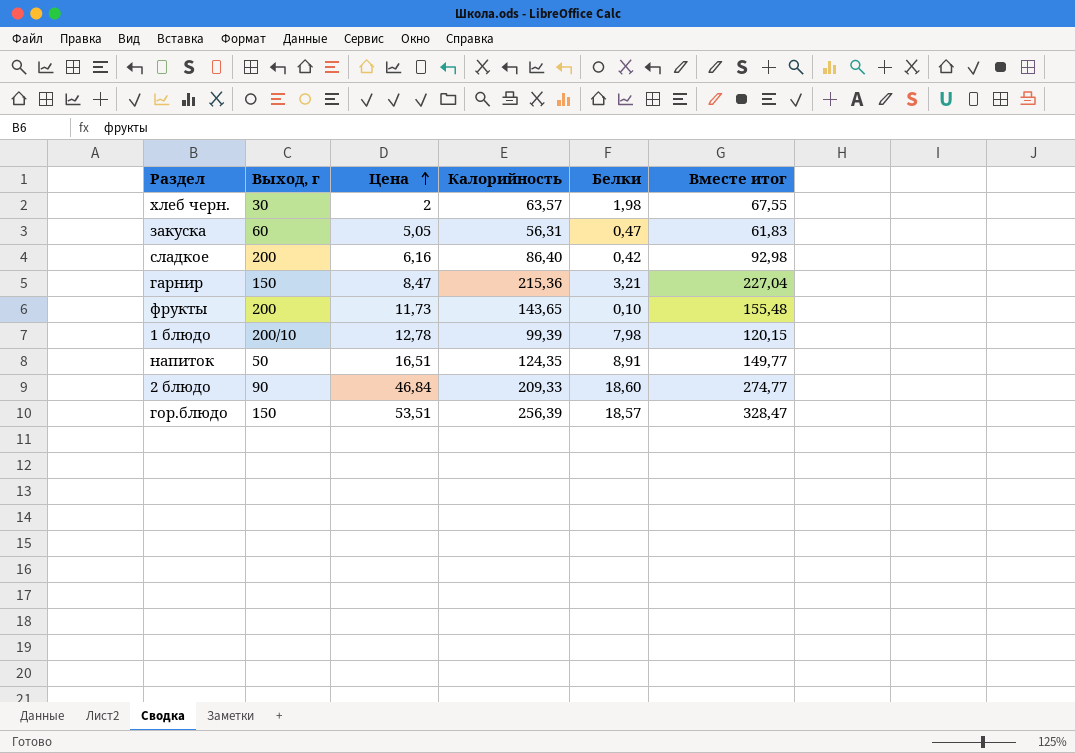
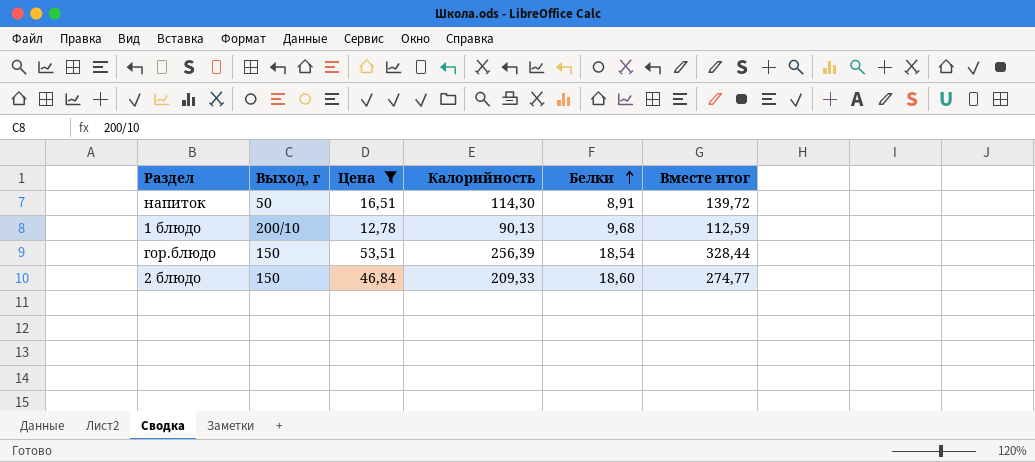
filter: none -> Цена >= 12,78
row order: Цена ascending -> Белки ascending
напиток | Калорийность: 124,35 -> 114,30
напиток | Вместе итог: 149,77 -> 139,72
1 блюдо | Калорийность: 99,39 -> 90,13
1 блюдо | Белки: 7,98 -> 9,68
1 блюдо | Вместе итог: 120,15 -> 112,59
гор.блюдо | Белки: 18,57 -> 18,54
гор.блюдо | Вместе итог: 328,47 -> 328,44
2 блюдо | Выход, г: 90 -> 150

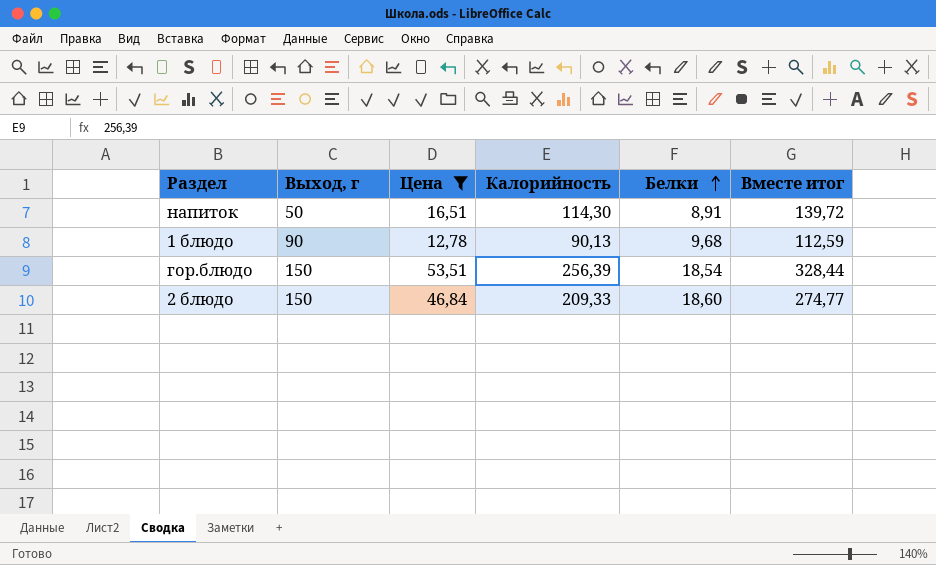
1 блюдо | Выход, г: 200/10 -> 90

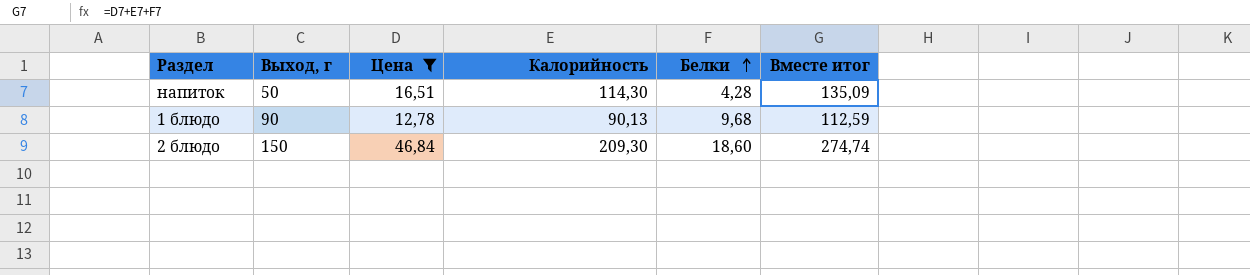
row гор.блюдо: 150 | 53,51 | 256,39 | 18,54 | 328,44 -> none
напиток | Белки: 8,91 -> 4,28
напиток | Вместе итог: 139,72 -> 135,09
2 блюдо | Калорийность: 209,33 -> 209,30
2 блюдо | Вместе итог: 274,77 -> 274,74

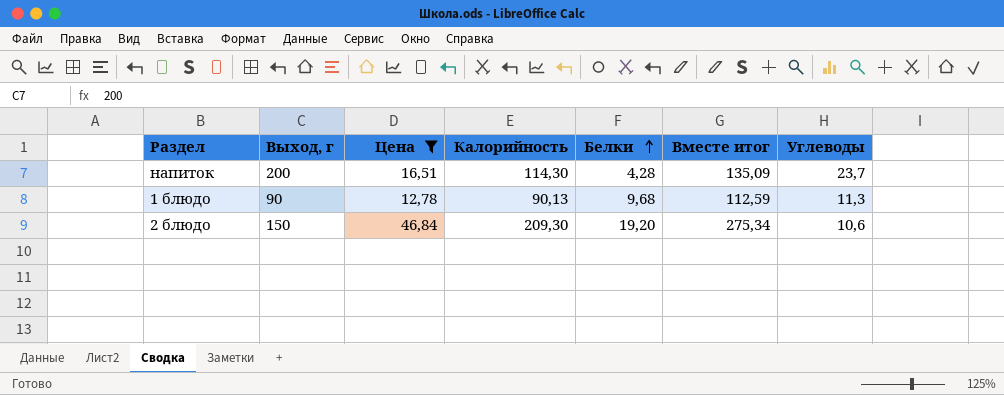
column Углеводы | position: none -> 7
напиток | Выход, г: 50 -> 200
2 блюдо | Белки: 18,60 -> 19,20
2 блюдо | Вместе итог: 274,74 -> 275,34

